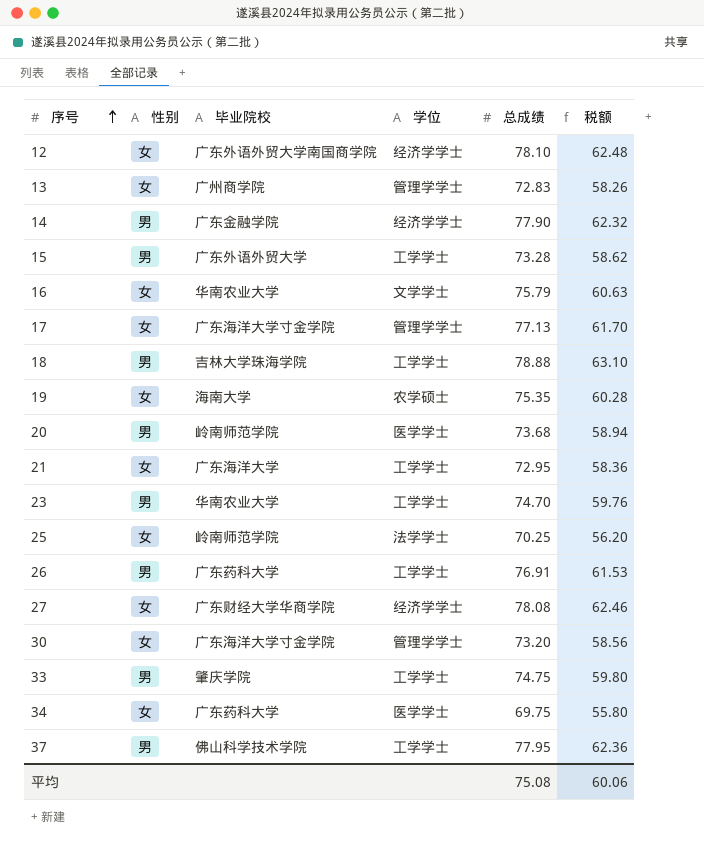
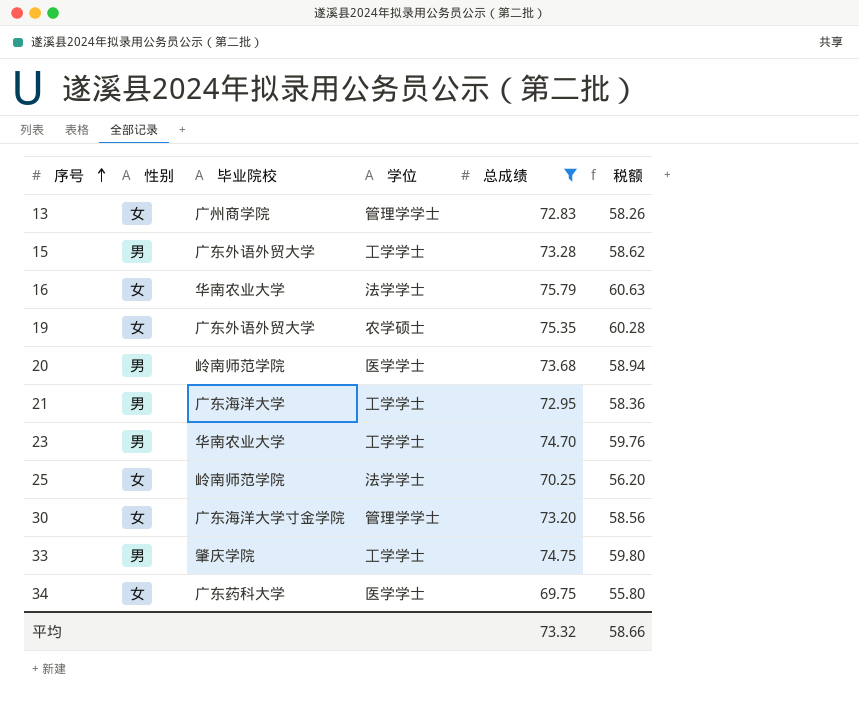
filter: none -> 总成绩 <= 75.79
16 | 学位: 文学学士 -> 法学学士
19 | 毕业院校: 海南大学 -> 广东外语外贸大学
21 | 性别: 女 -> 男
平均 | 总成绩: 75.08 -> 73.32
平均 | 税额: 60.06 -> 58.66

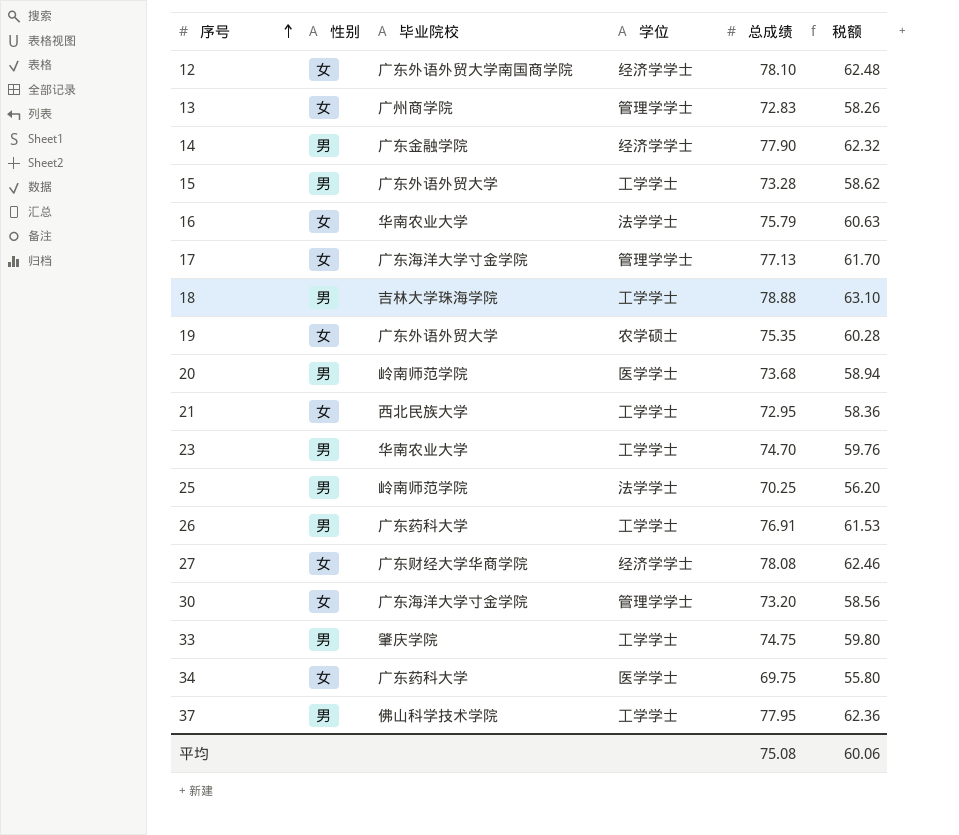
filter: 总成绩 <= 75.79 -> none
21 | 性别: 男 -> 女
21 | 毕业院校: 广东海洋大学 -> 西北民族大学
25 | 性别: 女 -> 男
平均 | 总成绩: 73.32 -> 75.08
平均 | 税额: 58.66 -> 60.06

